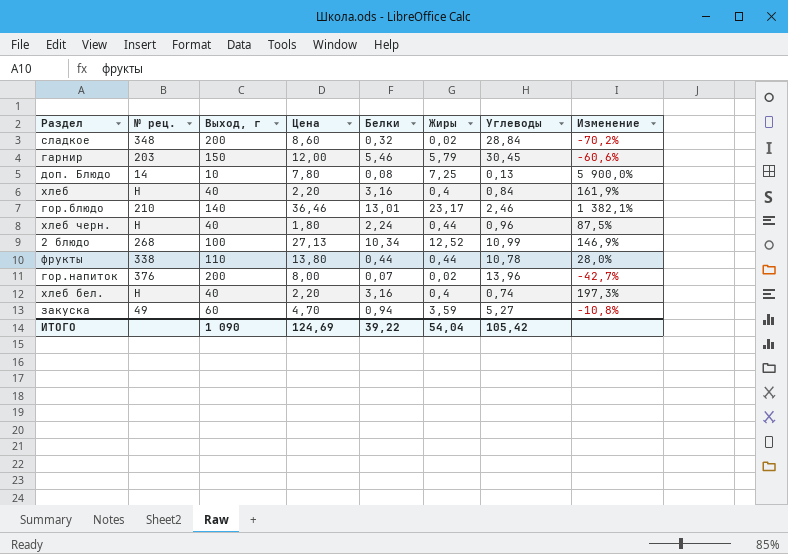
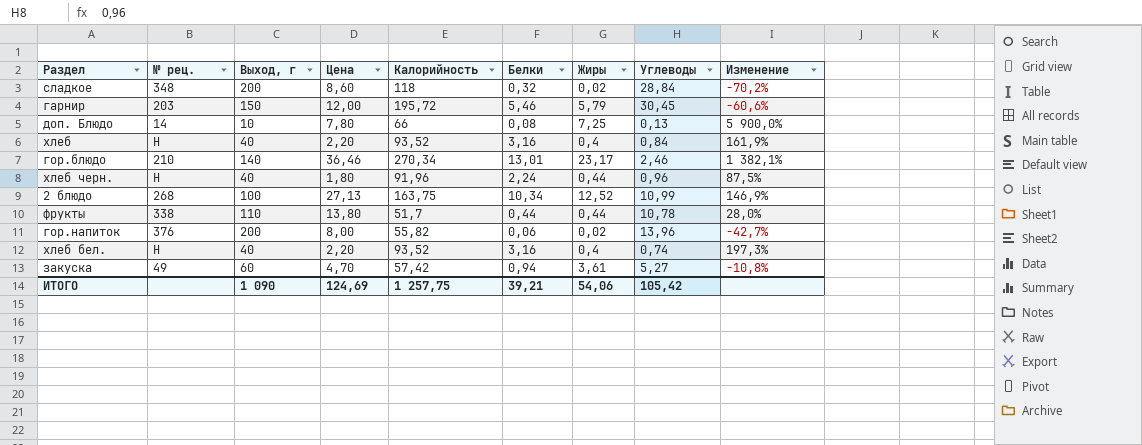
column Калорийность | position: none -> 5
гор.напиток | Белки: 0,07 -> 0,06
закуска | Жиры: 3,59 -> 3,61
ИТОГО | Белки: 39,22 -> 39,21
ИТОГО | Жиры: 54,04 -> 54,06

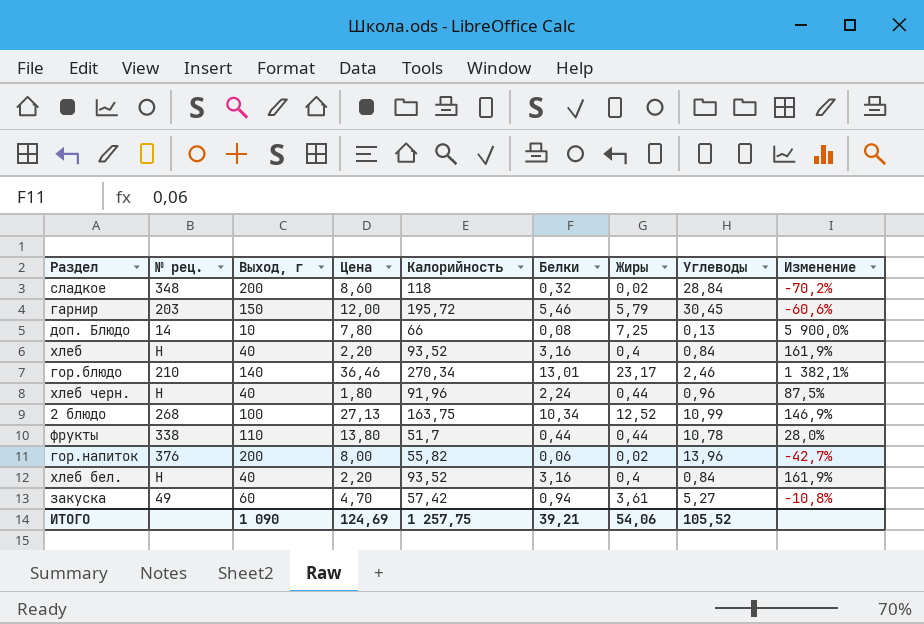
хлеб бел. | Углеводы: 0,74 -> 0,84
хлеб бел. | Изменение: 197,3% -> 161,9%
ИТОГО | Углеводы: 105,42 -> 105,52

